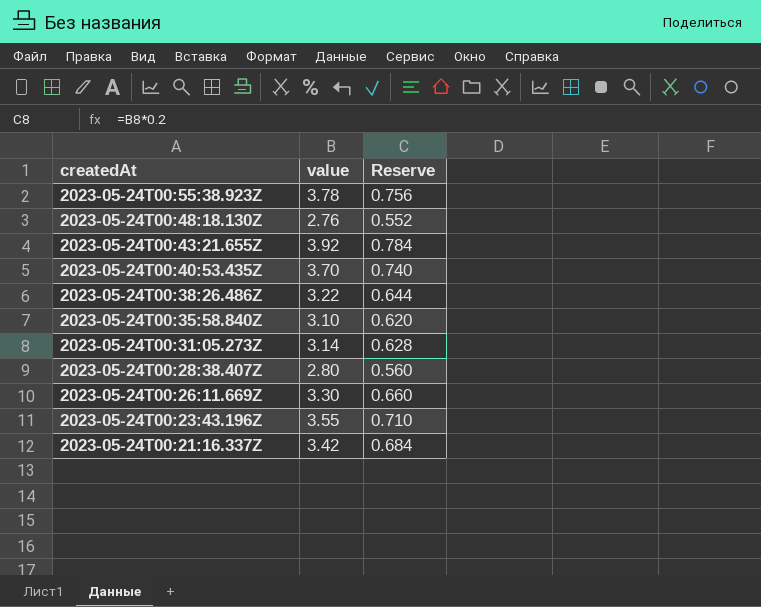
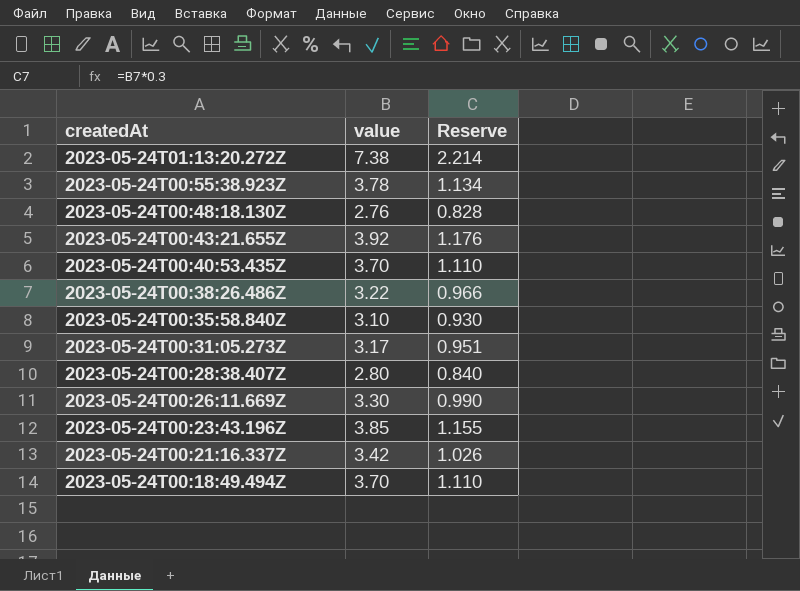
column Reserve | formula: [value] * 0.2 -> [value] * 0.3
row 2023-05-24T01:13:20.272Z: none -> 7.38 | 2.214
2023-05-24T00:31:05.273Z | value: 3.14 -> 3.17
2023-05-24T00:23:43.196Z | value: 3.55 -> 3.85
row 2023-05-24T00:18:49.494Z: none -> 3.70 | 1.110

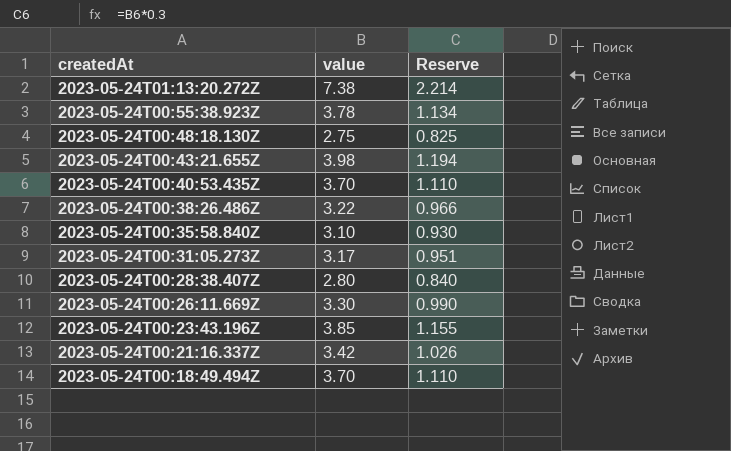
2023-05-24T00:48:18.130Z | value: 2.76 -> 2.75
2023-05-24T00:48:18.130Z | Reserve: 0.828 -> 0.825
2023-05-24T00:43:21.655Z | value: 3.92 -> 3.98
2023-05-24T00:43:21.655Z | Reserve: 1.176 -> 1.194

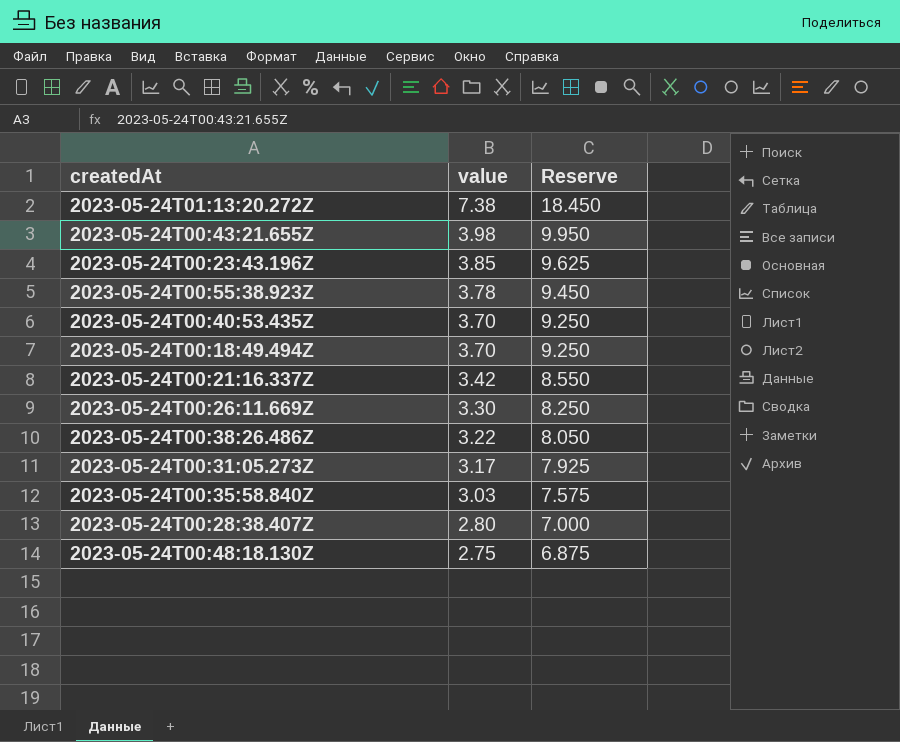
row order: createdAt descending -> value descending
column Reserve | formula: [value] * 0.3 -> [value] * 2.5
2023-05-24T00:35:58.840Z | value: 3.10 -> 3.03

